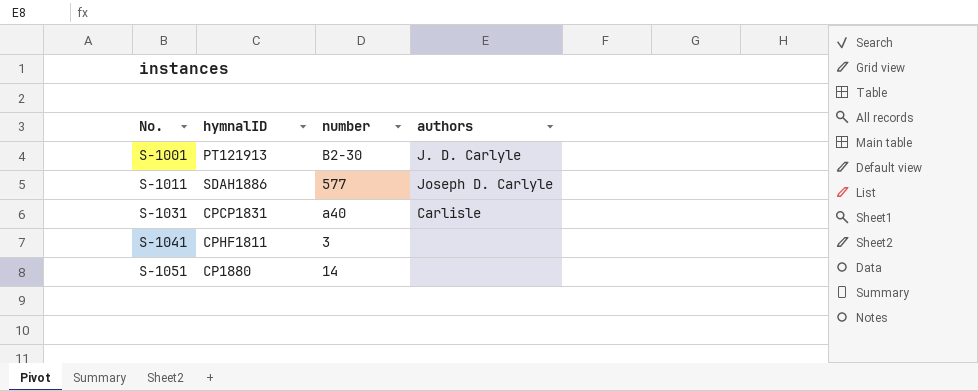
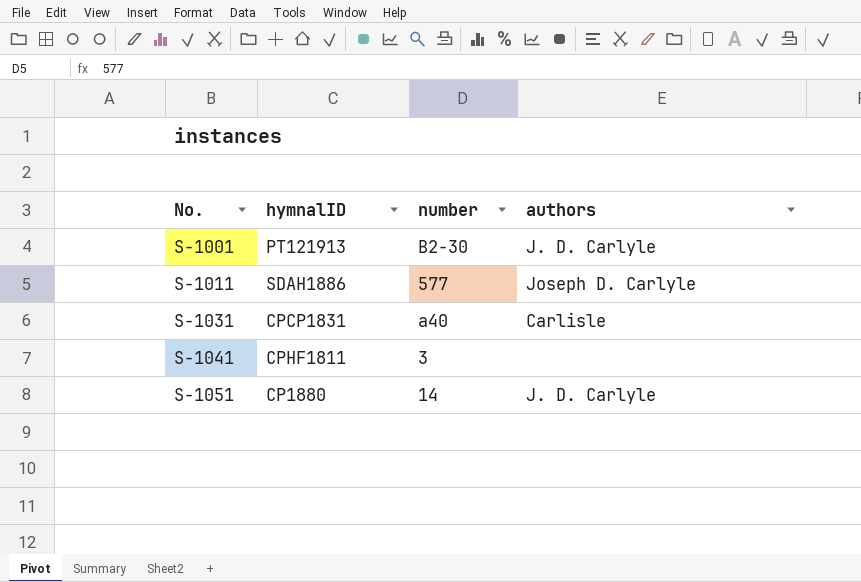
S-1051 | authors: none -> J. D. Carlyle

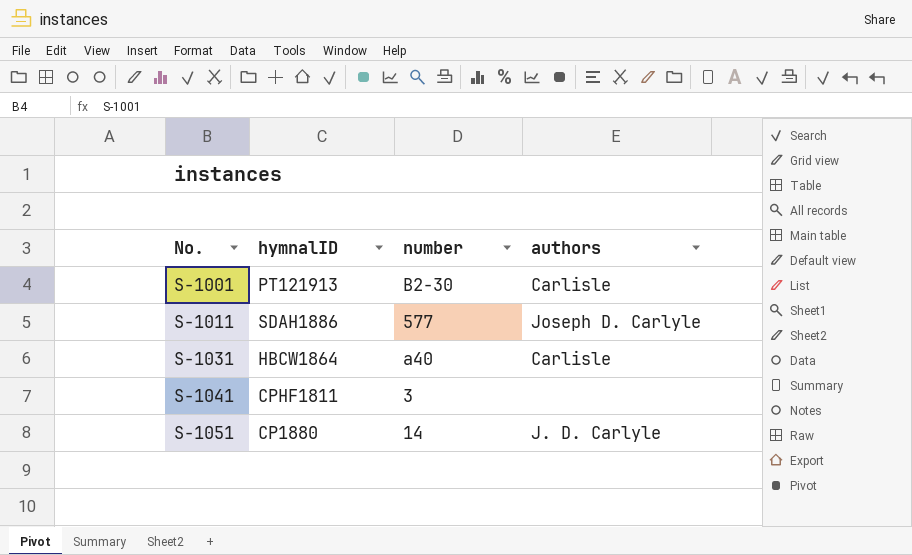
S-1001 | authors: J. D. Carlyle -> Carlisle
S-1031 | hymnalID: CPCP1831 -> HBCW1864

